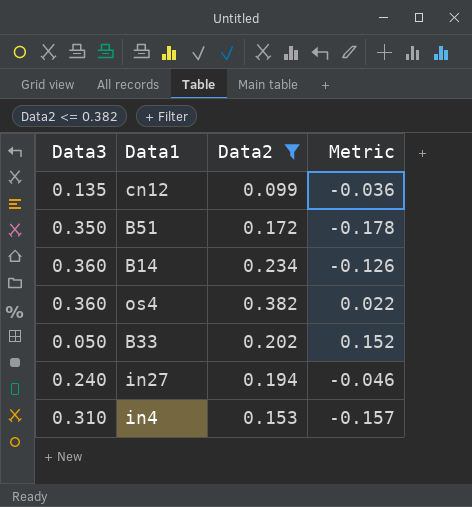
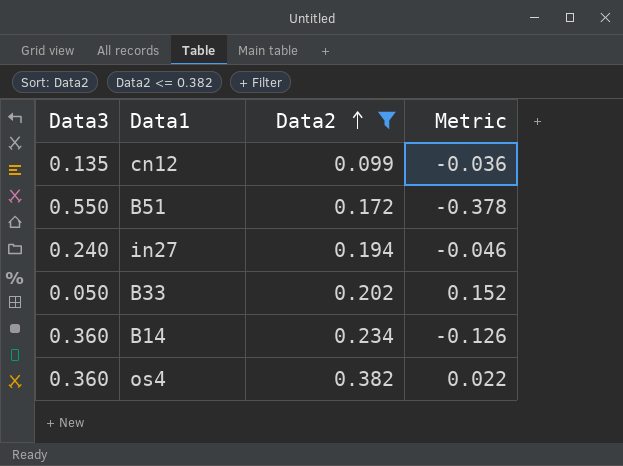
row order: none -> Data2 ascending
row in4: 0.310 | 0.153 | -0.157 -> none
B51 | Data3: 0.350 -> 0.550
B51 | Metric: -0.178 -> -0.378

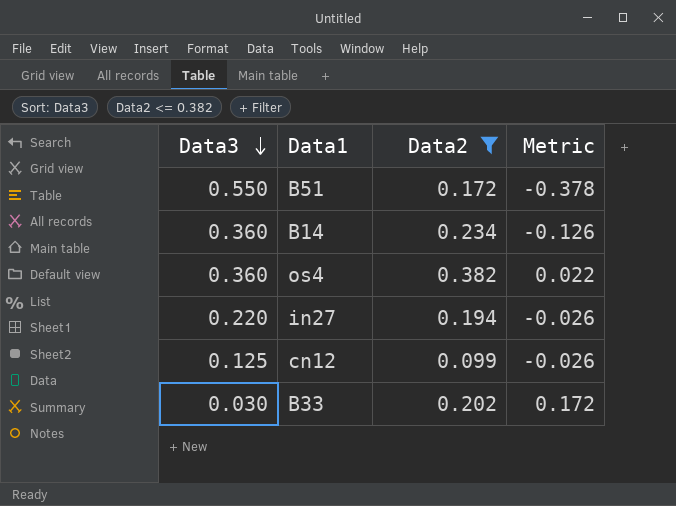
row order: Data2 ascending -> Data3 descending
in27 | Data3: 0.240 -> 0.220
in27 | Metric: -0.046 -> -0.026
cn12 | Data3: 0.135 -> 0.125
cn12 | Metric: -0.036 -> -0.026
B33 | Data3: 0.050 -> 0.030
B33 | Metric: 0.152 -> 0.172

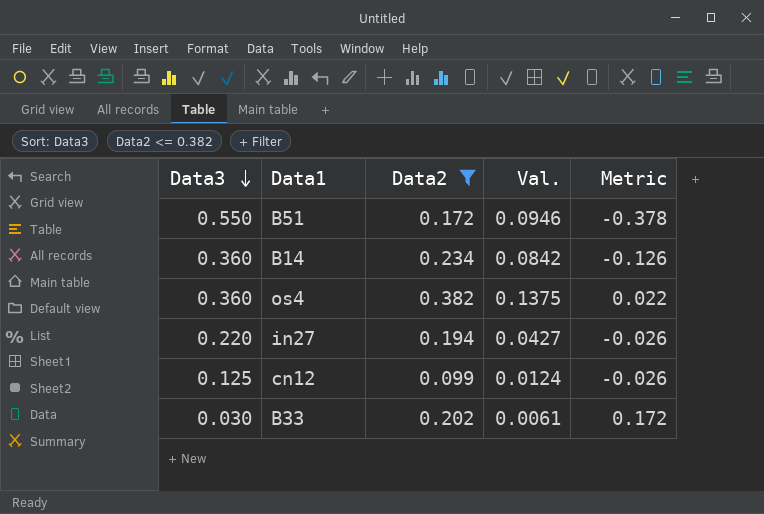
column Val. | formula: none -> [Data3] * [Data2]

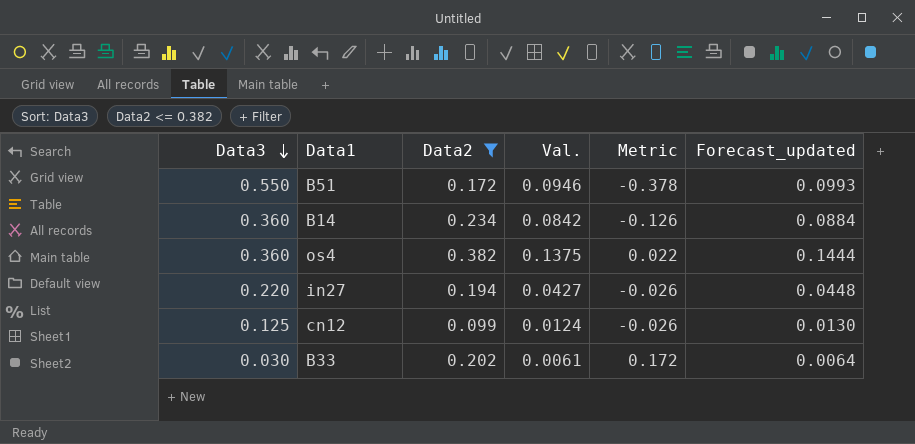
column Forecast_updated | formula: none -> [Val.] * 1.05

